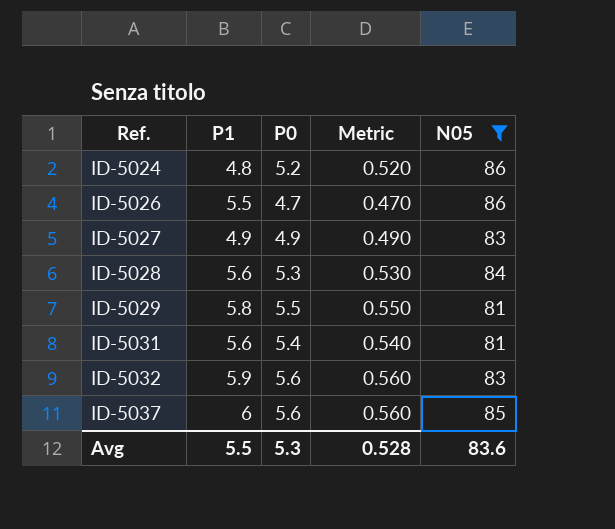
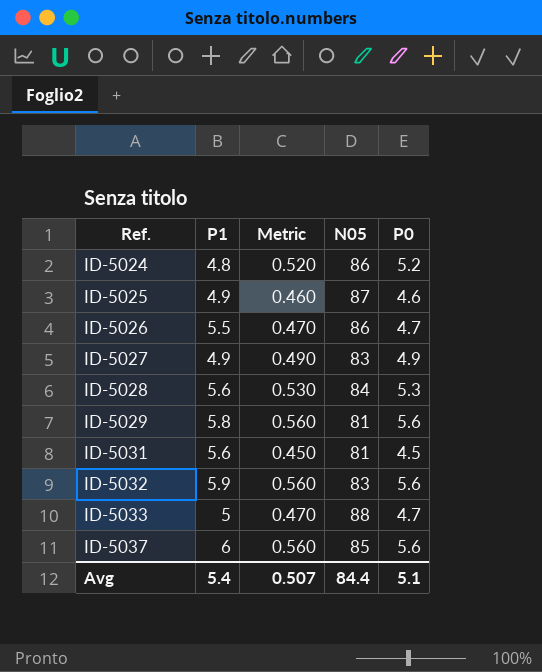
filter: N05 <= 86 -> none
column P0 | position: 3 -> 5
ID-5029 | Metric: 0.550 -> 0.560
ID-5029 | P0: 5.5 -> 5.6
ID-5031 | Metric: 0.540 -> 0.450
ID-5031 | P0: 5.4 -> 4.5
Avg | P1: 5.5 -> 5.4
Avg | Metric: 0.528 -> 0.507
Avg | N05: 83.6 -> 84.4
Avg | P0: 5.3 -> 5.1

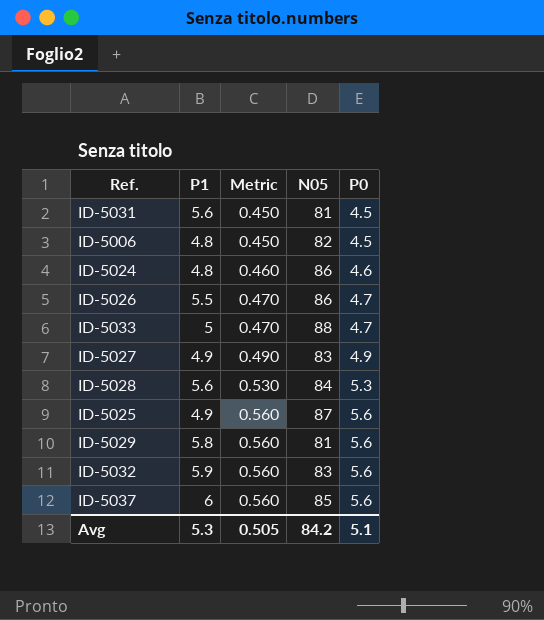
row order: Ref. ascending -> Metric ascending
row ID-5006: none -> 4.8 | 0.450 | 82 | 4.5
ID-5024 | Metric: 0.520 -> 0.460
ID-5024 | P0: 5.2 -> 4.6
ID-5025 | Metric: 0.460 -> 0.560
ID-5025 | P0: 4.6 -> 5.6
Avg | P1: 5.4 -> 5.3
Avg | Metric: 0.507 -> 0.505
Avg | N05: 84.4 -> 84.2

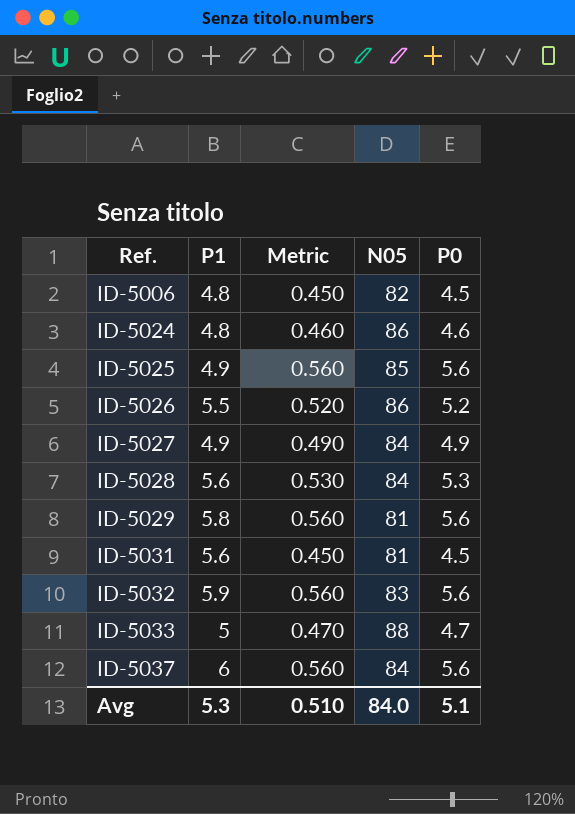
row order: Metric ascending -> Ref. ascending
ID-5025 | N05: 87 -> 85
ID-5026 | Metric: 0.470 -> 0.520
ID-5026 | P0: 4.7 -> 5.2
ID-5027 | N05: 83 -> 84
ID-5037 | N05: 85 -> 84
Avg | Metric: 0.505 -> 0.510
Avg | N05: 84.2 -> 84.0

